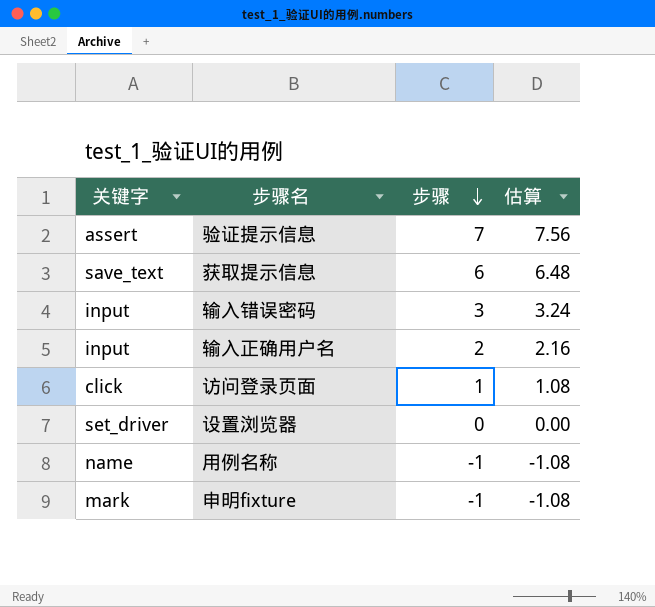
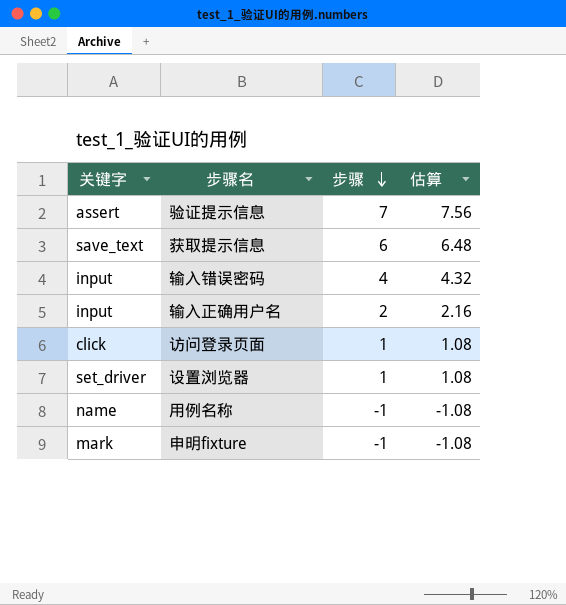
输入错误密码 | 步骤: 3 -> 4
输入错误密码 | 估算: 3.24 -> 4.32
设置浏览器 | 步骤: 0 -> 1
设置浏览器 | 估算: 0.00 -> 1.08

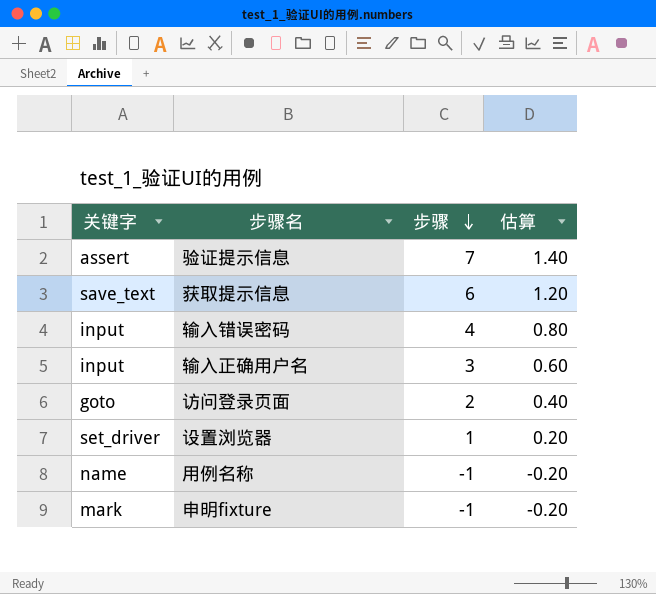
column 估算 | formula: [步骤] * 1.08 -> [步骤] * 0.2
输入正确用户名 | 步骤: 2 -> 3
访问登录页面 | 关键字: click -> goto
访问登录页面 | 步骤: 1 -> 2

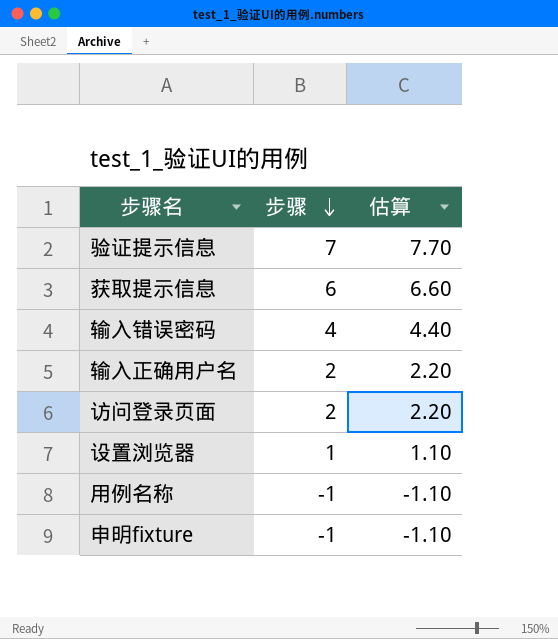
column 关键字 | position: 1 -> none
column 估算 | formula: [步骤] * 0.2 -> [步骤] * 1.1
输入正确用户名 | 步骤: 3 -> 2

